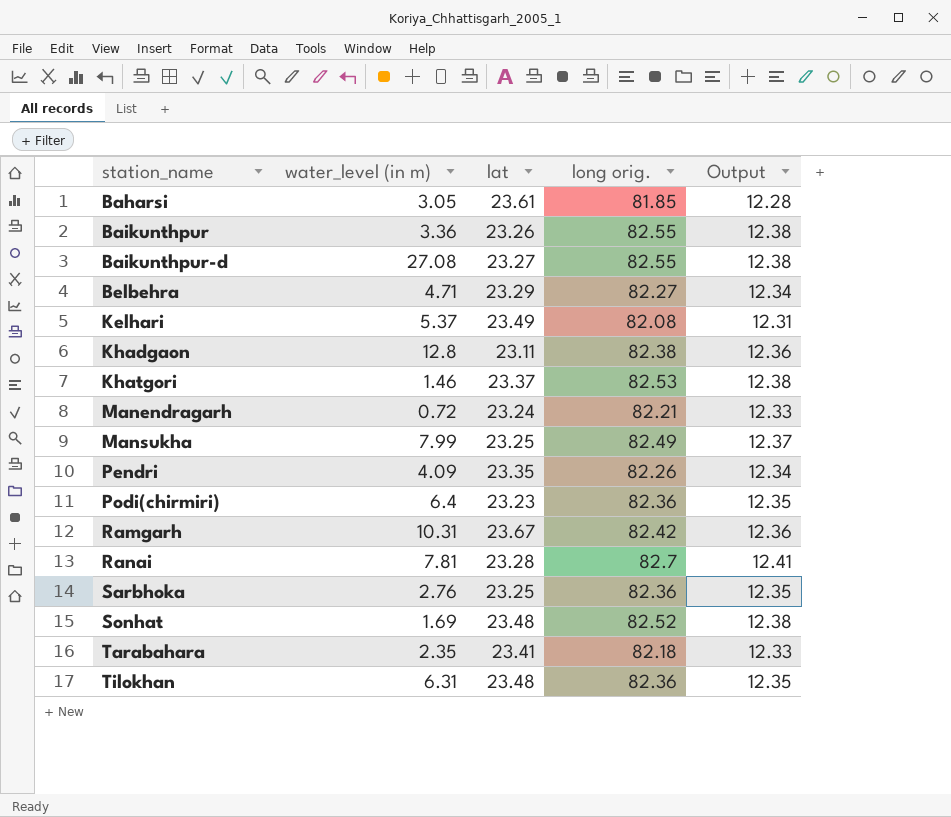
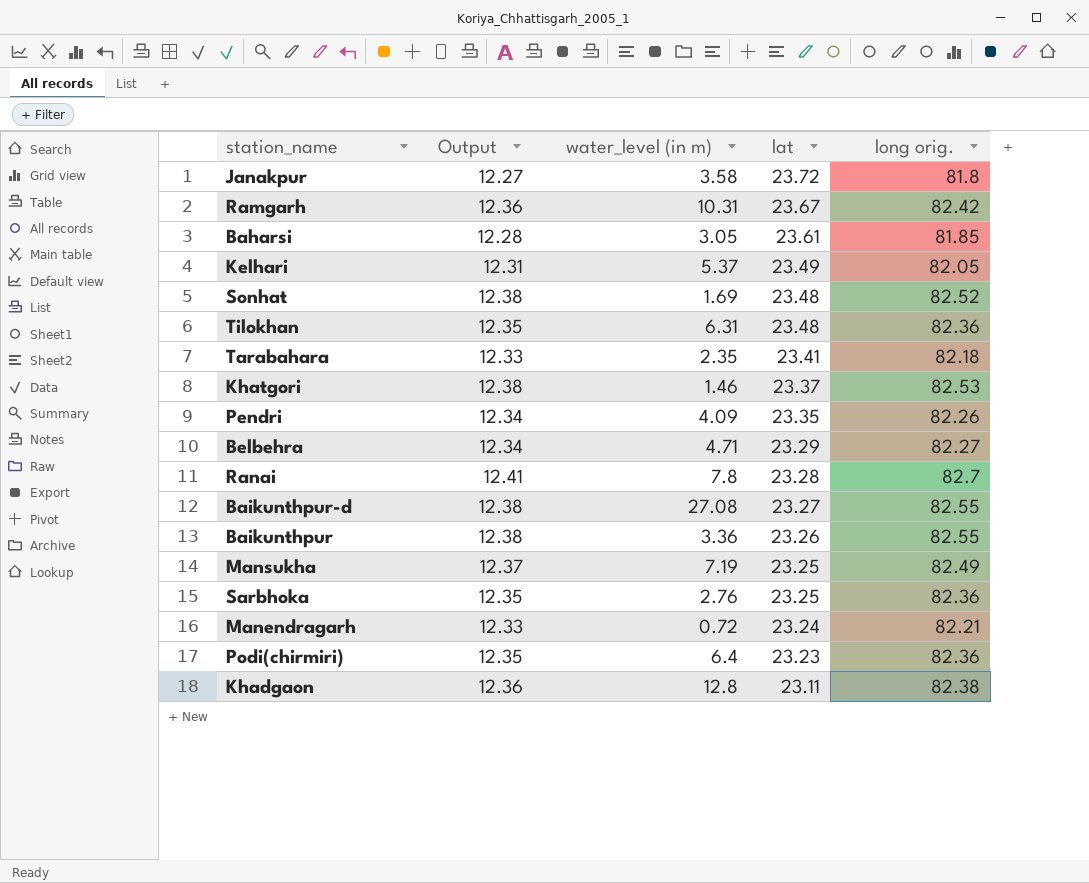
row order: station_name ascending -> lat descending
column Output | position: 5 -> 2
row Janakpur: none -> 12.27 | 3.58 | 23.72 | 81.8
Kelhari | long orig.: 82.08 -> 82.05
Ranai | water_level (in m): 7.81 -> 7.8
Mansukha | water_level (in m): 7.99 -> 7.19

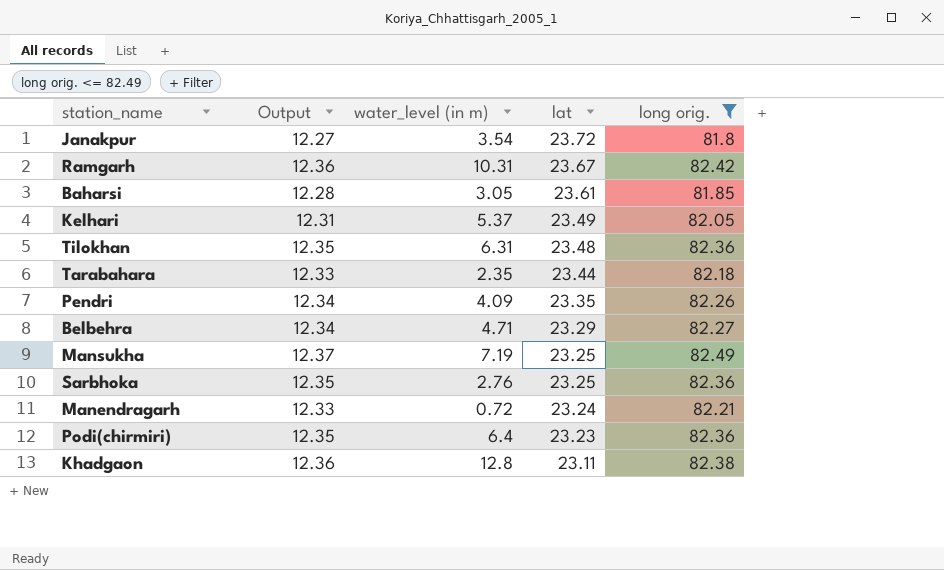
filter: none -> long orig. <= 82.49
Janakpur | water_level (in m): 3.58 -> 3.54
Tarabahara | lat: 23.41 -> 23.44

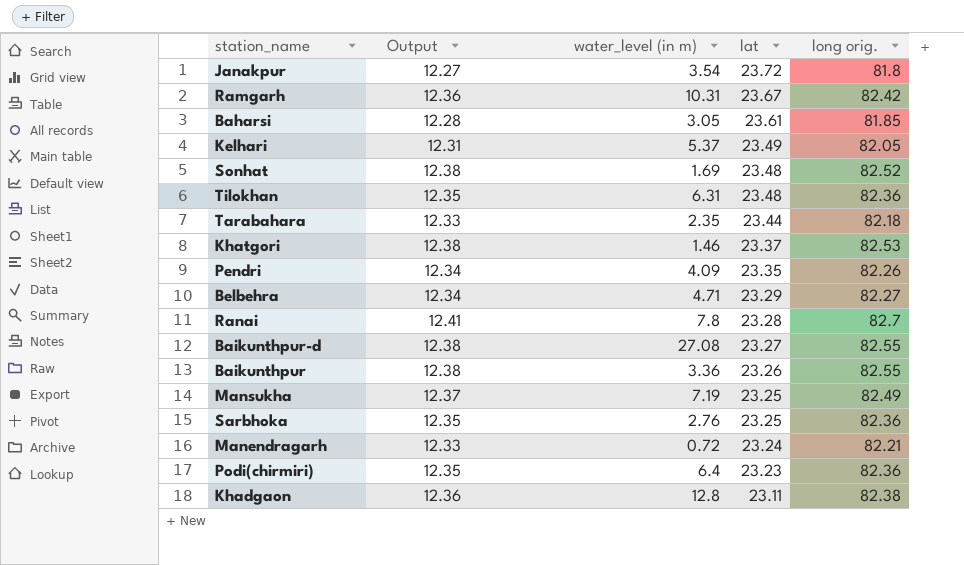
filter: long orig. <= 82.49 -> none

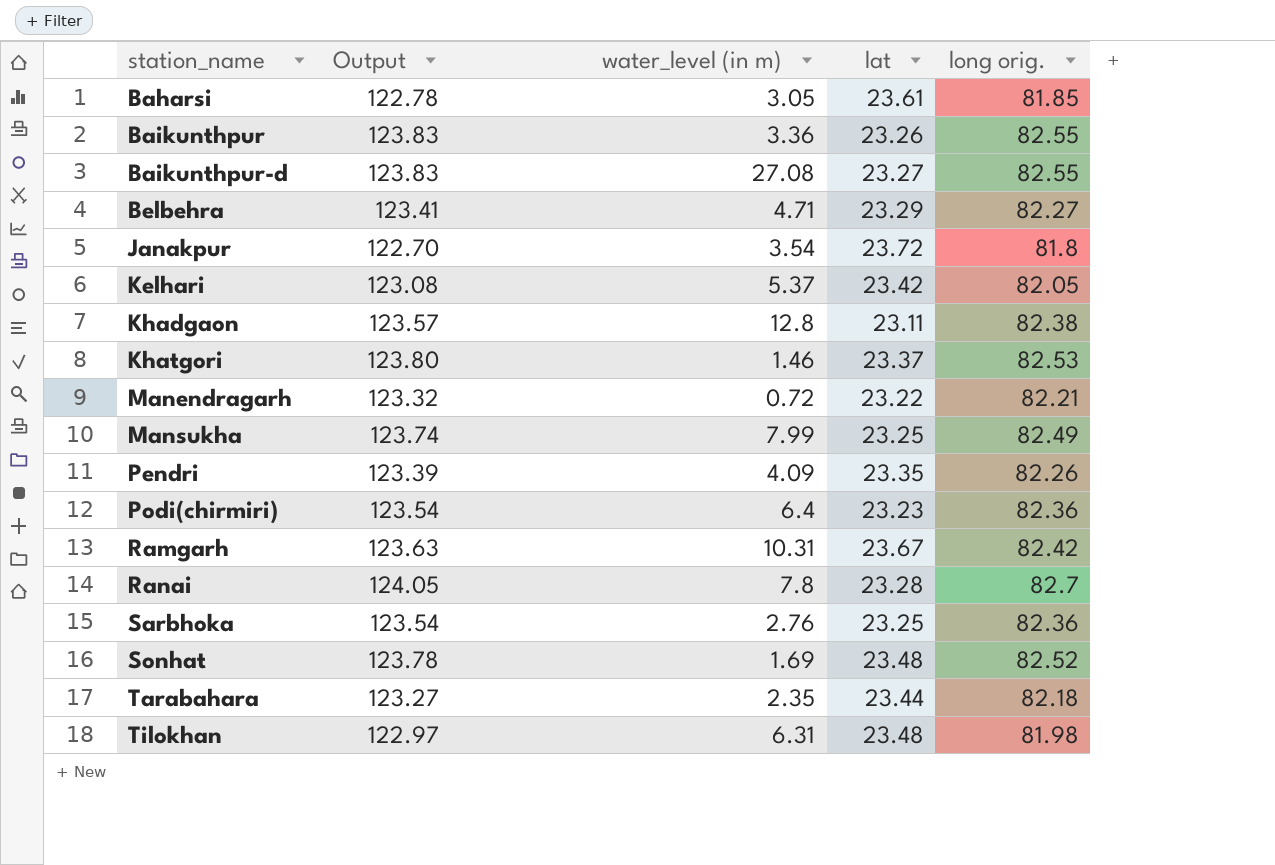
row order: lat descending -> station_name ascending
column Output | formula: [long orig.] * 0.15 -> [long orig.] * 1.5
Kelhari | lat: 23.49 -> 23.42
Manendragarh | lat: 23.24 -> 23.22
Mansukha | water_level (in m): 7.19 -> 7.99
Tilokhan | long orig.: 82.36 -> 81.98

